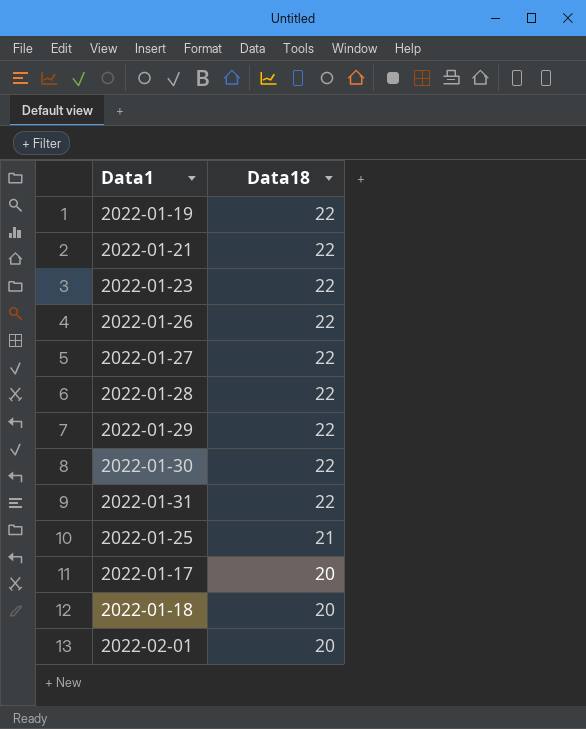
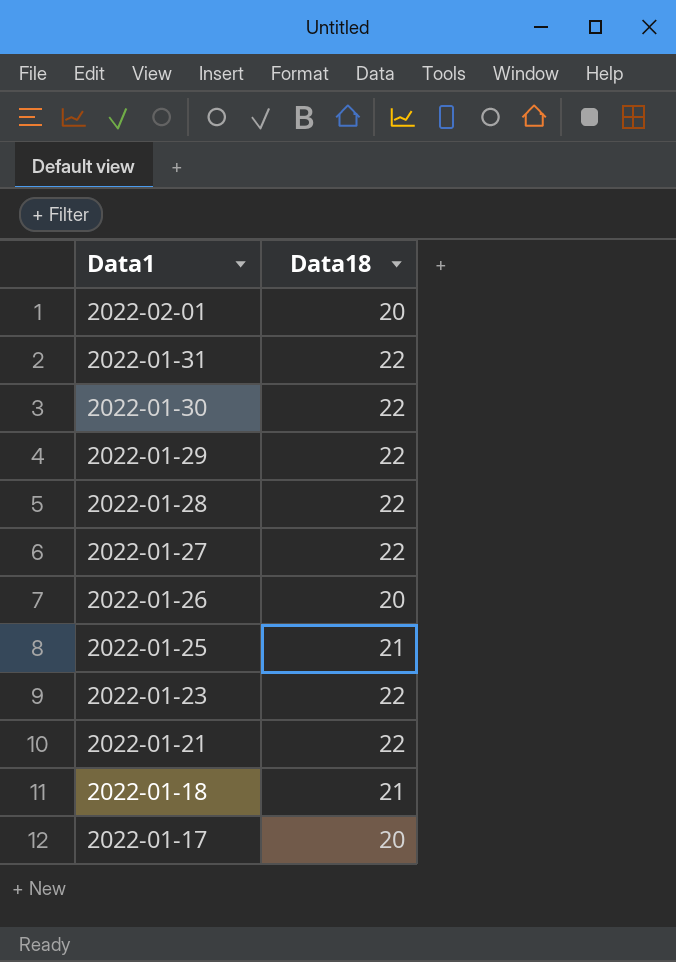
row order: Data18 descending -> Data1 descending
row 2022-01-19: 22 -> none
2022-01-26 | Data18: 22 -> 20
2022-01-18 | Data18: 20 -> 21

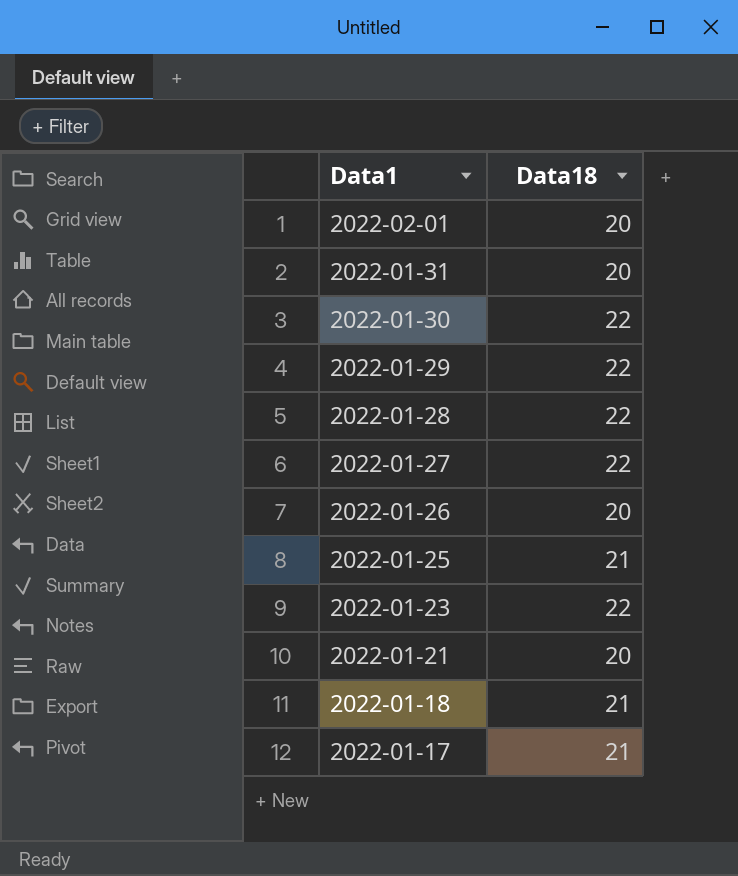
2022-01-31 | Data18: 22 -> 20
2022-01-21 | Data18: 22 -> 20
2022-01-17 | Data18: 20 -> 21

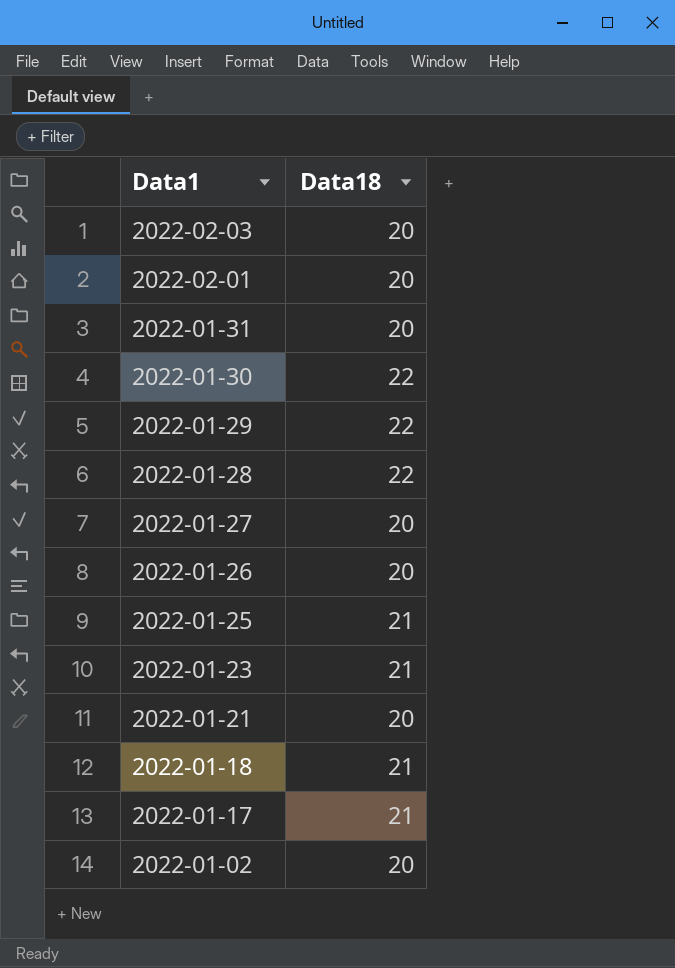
row 2022-02-03: none -> 20
2022-01-27 | Data18: 22 -> 20
2022-01-23 | Data18: 22 -> 21
row 2022-01-02: none -> 20

